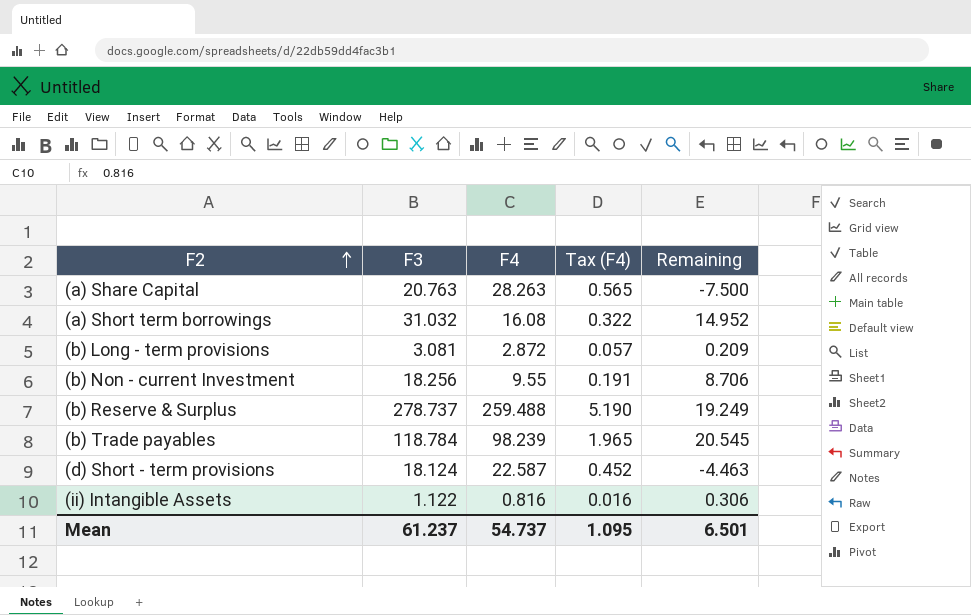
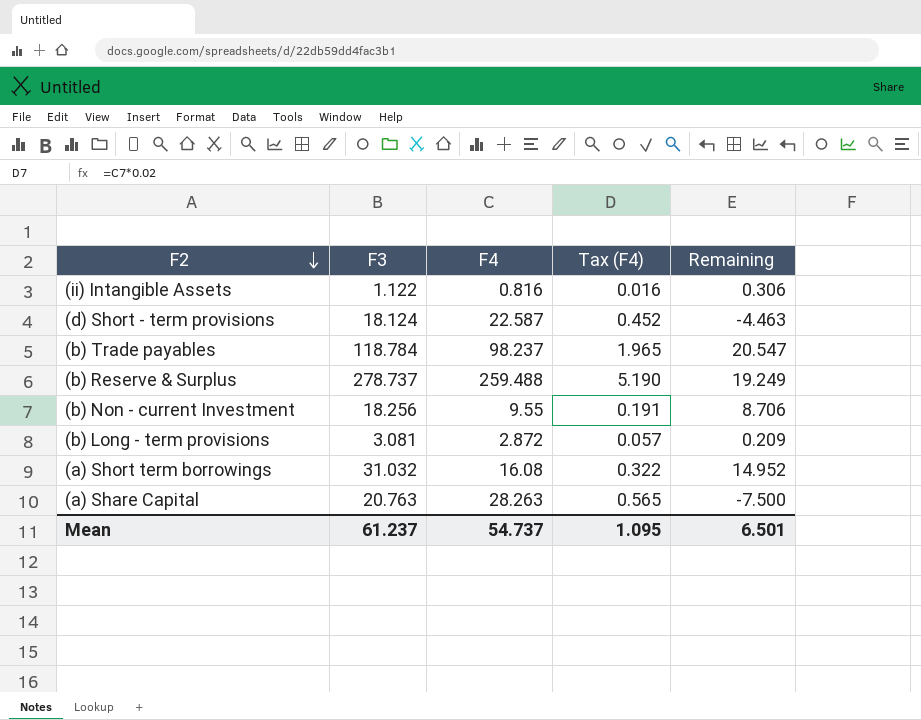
row order: F2 ascending -> F2 descending
(b) Trade payables | F4: 98.239 -> 98.237
(b) Trade payables | Remaining: 20.545 -> 20.547

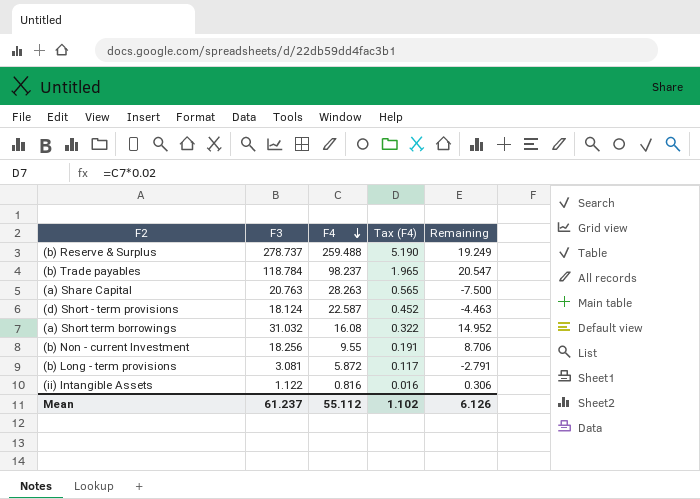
row order: F2 descending -> F4 descending
(b) Long - term provisions | F4: 2.872 -> 5.872
(b) Long - term provisions | Tax (F4): 0.057 -> 0.117
(b) Long - term provisions | Remaining: 0.209 -> -2.791
Mean | F4: 54.737 -> 55.112
Mean | Tax (F4): 1.095 -> 1.102
Mean | Remaining: 6.501 -> 6.126

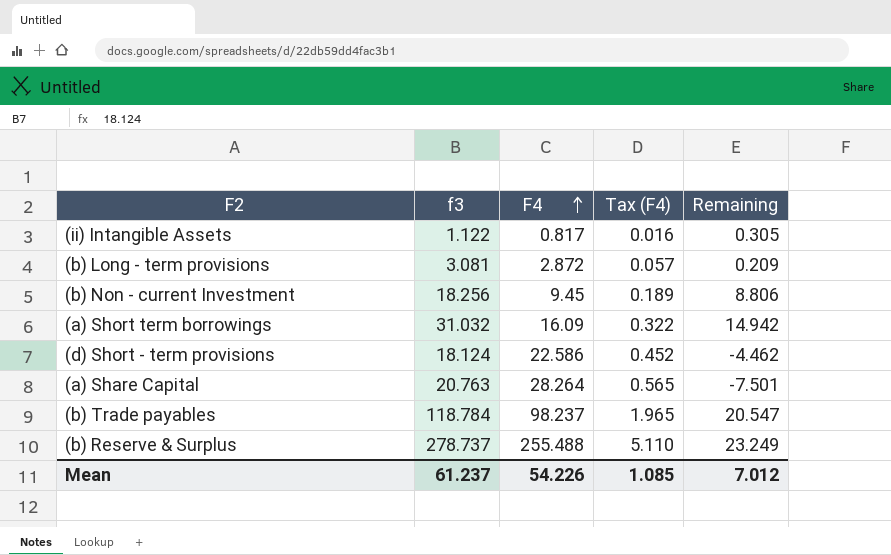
row order: F4 descending -> F4 ascending
column name: F3 -> f3
(ii) Intangible Assets | F4: 0.816 -> 0.817
(ii) Intangible Assets | Remaining: 0.306 -> 0.305
(b) Long - term provisions | F4: 5.872 -> 2.872
(b) Long - term provisions | Tax (F4): 0.117 -> 0.057
(b) Long - term provisions | Remaining: -2.791 -> 0.209
(b) Non - current Investment | F4: 9.55 -> 9.45
(b) Non - current Investment | Tax (F4): 0.191 -> 0.189
(b) Non - current Investment | Remaining: 8.706 -> 8.806
(a) Short term borrowings | F4: 16.08 -> 16.09
(a) Short term borrowings | Remaining: 14.952 -> 14.942
(d) Short - term provisions | F4: 22.587 -> 22.586
(d) Short - term provisions | Remaining: -4.463 -> -4.462
(a) Share Capital | F4: 28.263 -> 28.264
(a) Share Capital | Remaining: -7.500 -> -7.501
(b) Reserve & Surplus | F4: 259.488 -> 255.488
(b) Reserve & Surplus | Tax (F4): 5.190 -> 5.110
(b) Reserve & Surplus | Remaining: 19.249 -> 23.249
Mean | F4: 55.112 -> 54.226
Mean | Tax (F4): 1.102 -> 1.085
Mean | Remaining: 6.126 -> 7.012

